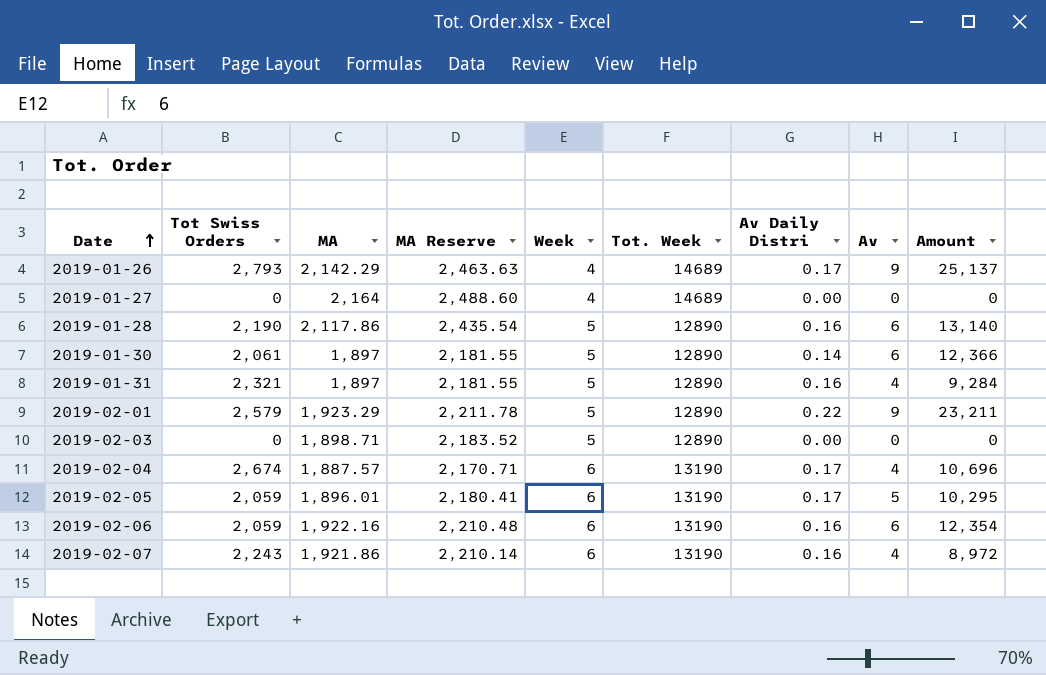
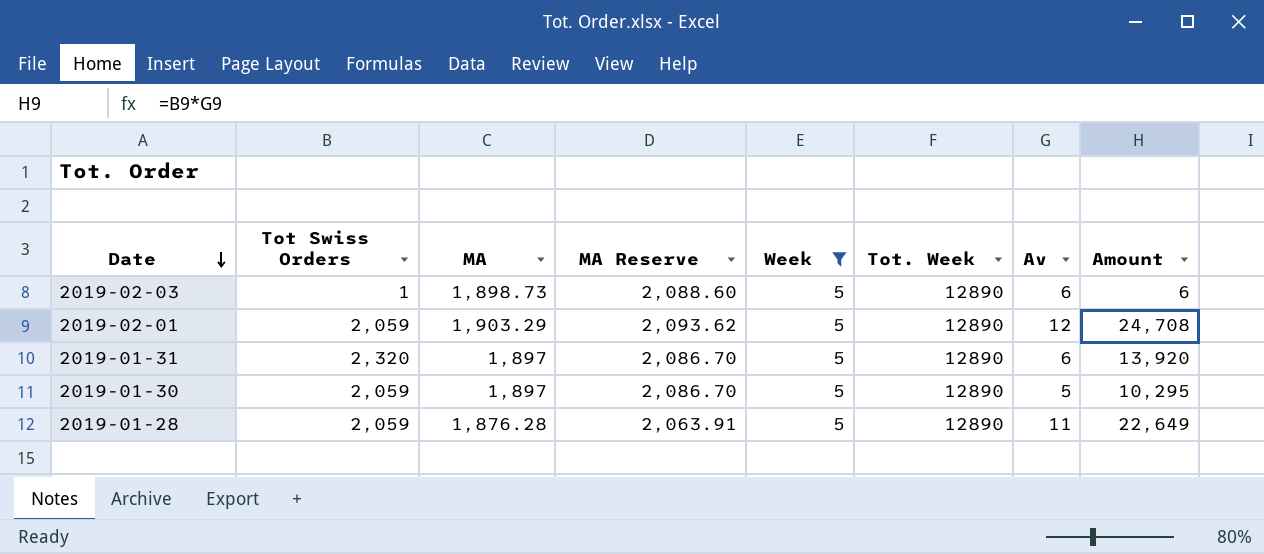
filter: none -> Week = 5
row order: Date ascending -> Date descending
column Av Daily Distri | position: 7 -> none
column MA Reserve | formula: [MA] * 1.15 -> [MA] * 1.1
2019-02-03 | Tot Swiss Orders: 0 -> 1
2019-02-03 | MA: 1,898.71 -> 1,898.73
2019-02-03 | Av: 0 -> 6
2019-02-03 | Amount: 0 -> 6
2019-02-01 | Tot Swiss Orders: 2,579 -> 2,059
2019-02-01 | MA: 1,923.29 -> 1,903.29
2019-02-01 | Av: 9 -> 12
2019-02-01 | Amount: 23,211 -> 24,708
2019-01-31 | Tot Swiss Orders: 2,321 -> 2,320
2019-01-31 | Av: 4 -> 6
2019-01-31 | Amount: 9,284 -> 13,920
2019-01-30 | Tot Swiss Orders: 2,061 -> 2,059
2019-01-30 | Av: 6 -> 5
2019-01-30 | Amount: 12,366 -> 10,295
2019-01-28 | Tot Swiss Orders: 2,190 -> 2,059
2019-01-28 | MA: 2,117.86 -> 1,876.28
2019-01-28 | Av: 6 -> 11
2019-01-28 | Amount: 13,140 -> 22,649

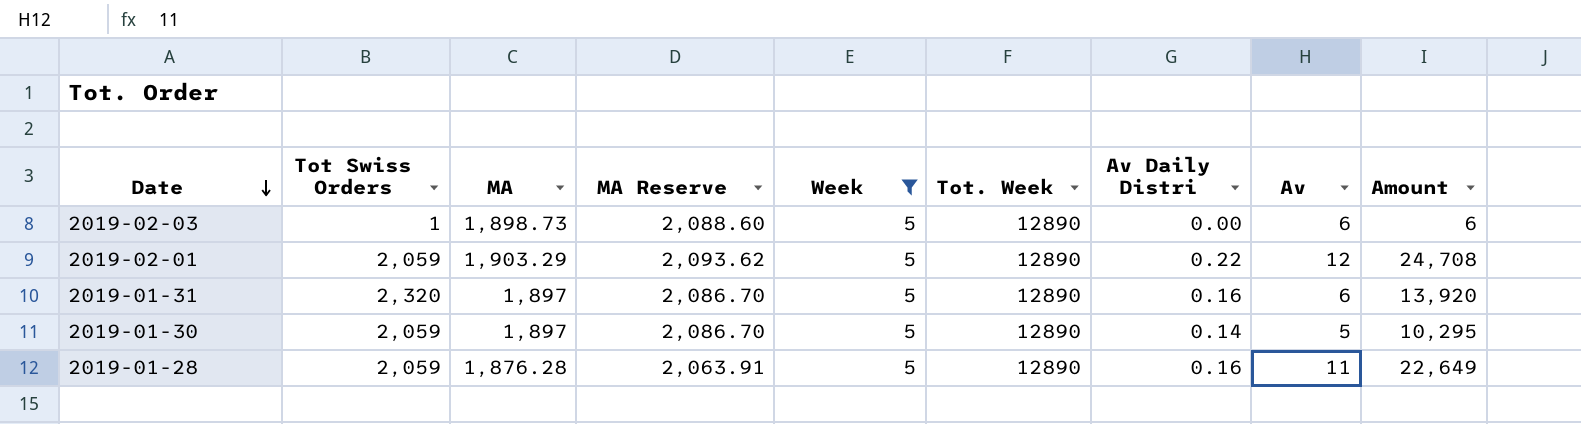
column Av Daily Distri | position: none -> 7

